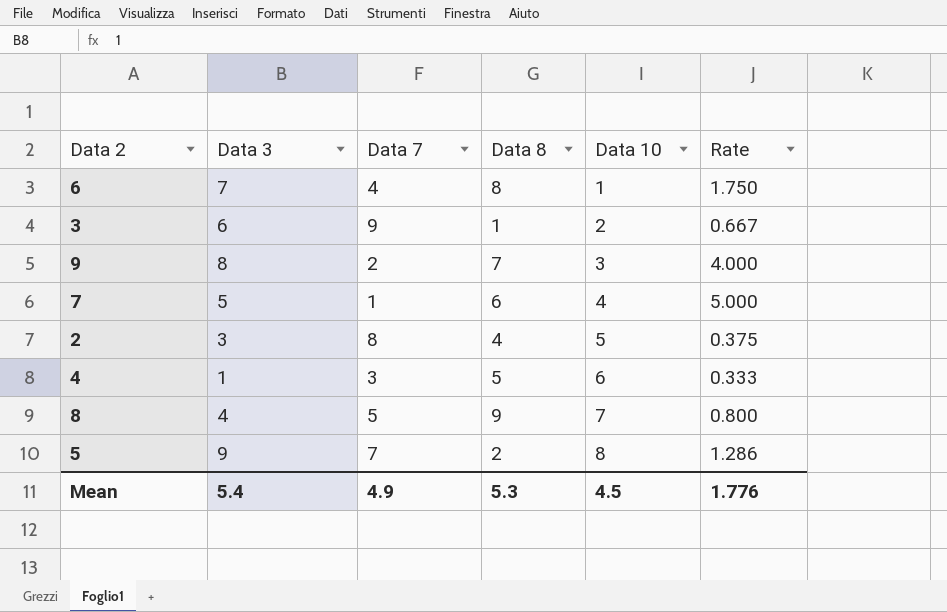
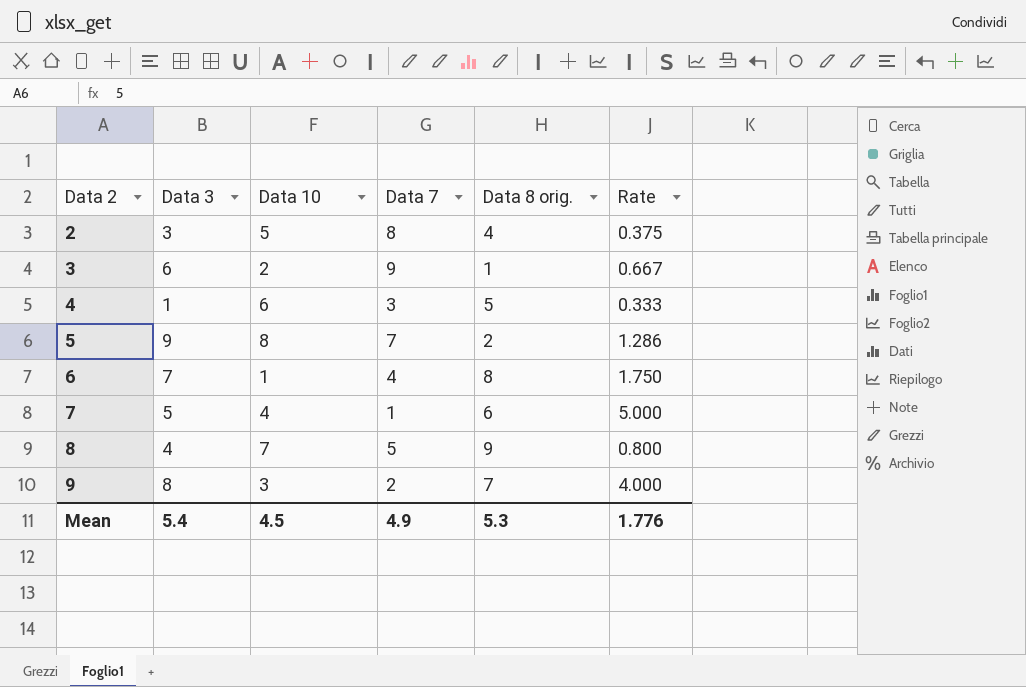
row order: Data 10 ascending -> Data 2 ascending
column Data 10 | position: 5 -> 3
column name: Data 8 -> Data 8 orig.

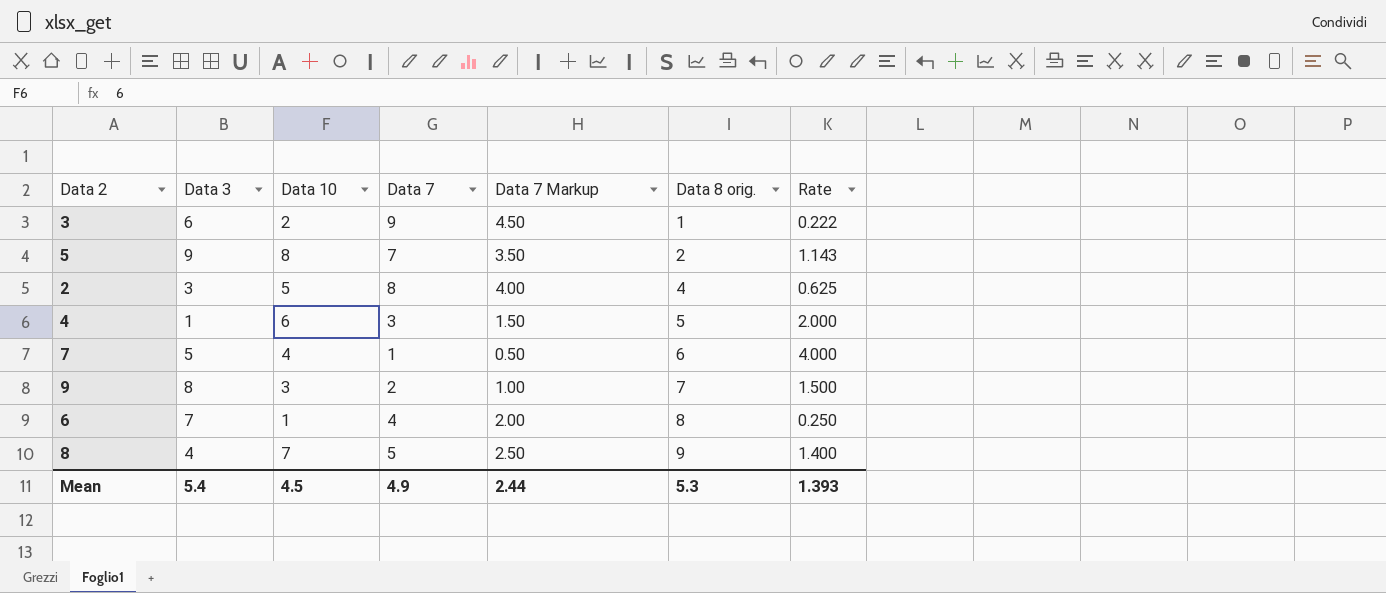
row order: Data 2 ascending -> Data 8 orig. ascending
column Data 7 Markup | formula: none -> [Data 7] * 0.5
column Rate | formula: [Data 3] / [Data 7] -> [Data 10] / [Data 7]
Mean | Rate: 1.776 -> 1.393

